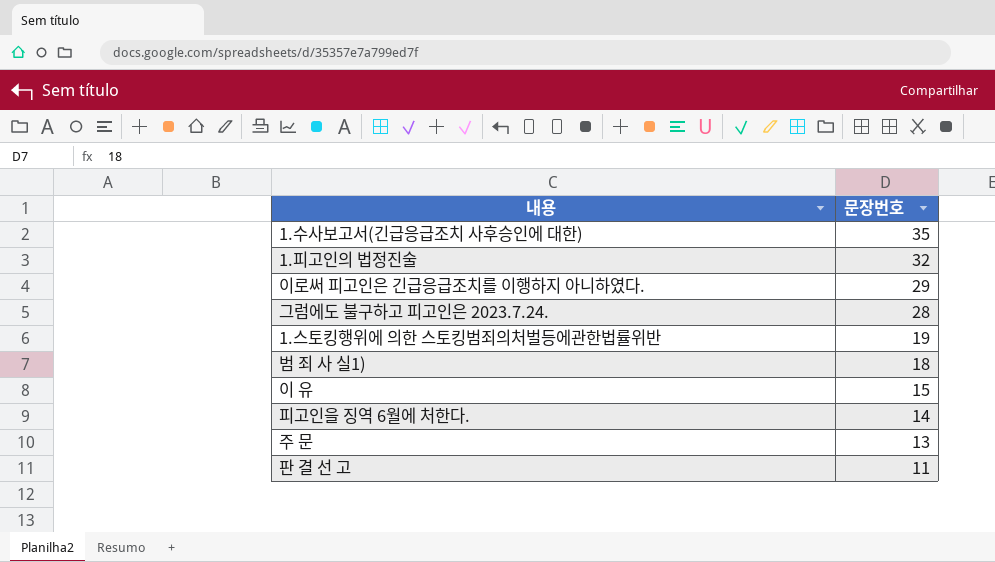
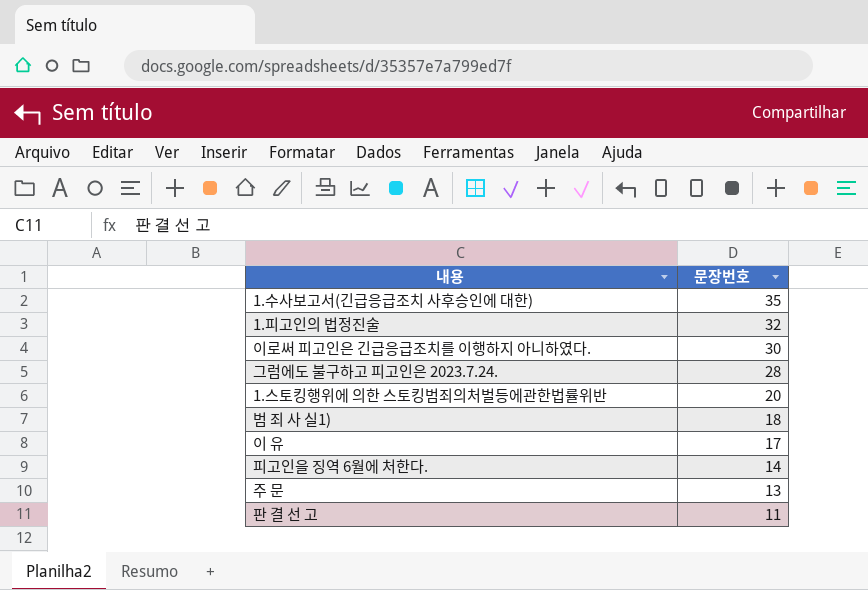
이로써 피고인은 긴급응급조치를 이행하지 아니하였다. | 문장번호: 29 -> 30
1.스토킹행위에 의한 스토킹범죄의처벌등에관한법률위반 | 문장번호: 19 -> 20
이 유 | 문장번호: 15 -> 17

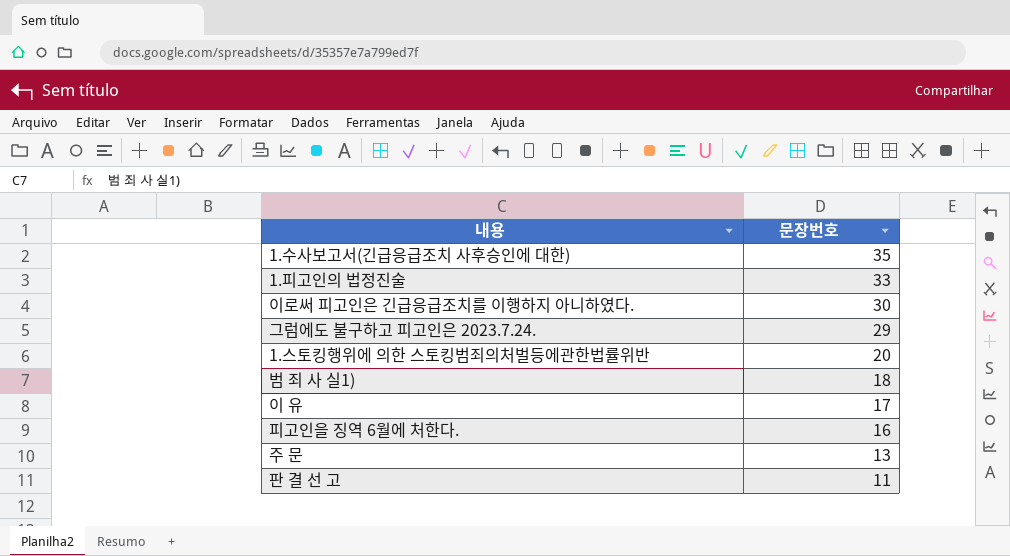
1.피고인의 법정진술 | 문장번호: 32 -> 33
그럼에도 불구하고 피고인은 2023.7.24. | 문장번호: 28 -> 29
피고인을 징역 6월에 처한다. | 문장번호: 14 -> 16

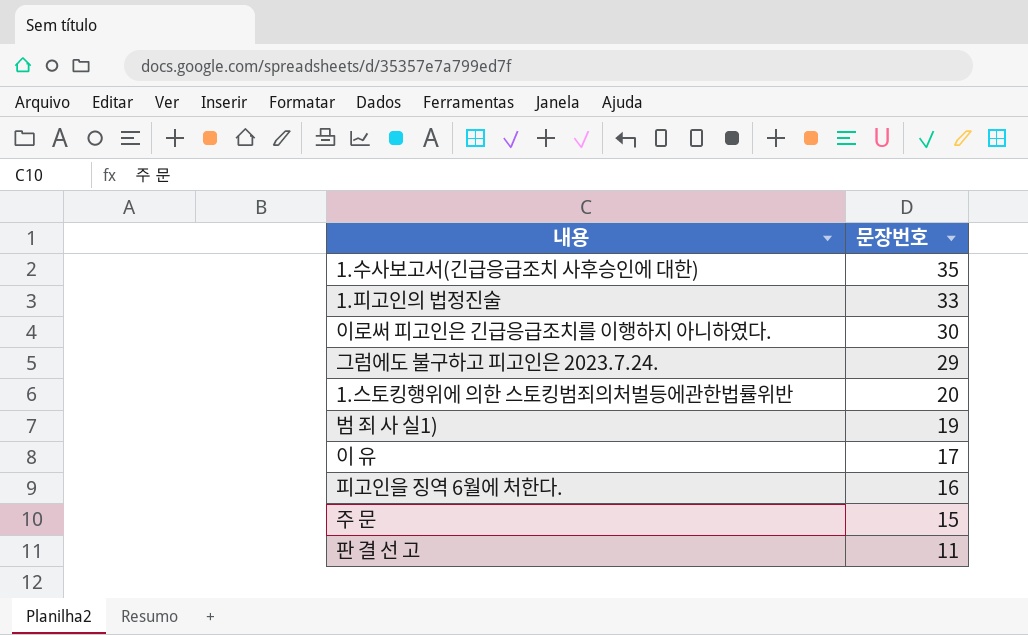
범 죄 사 실1) | 문장번호: 18 -> 19
주 문 | 문장번호: 13 -> 15

